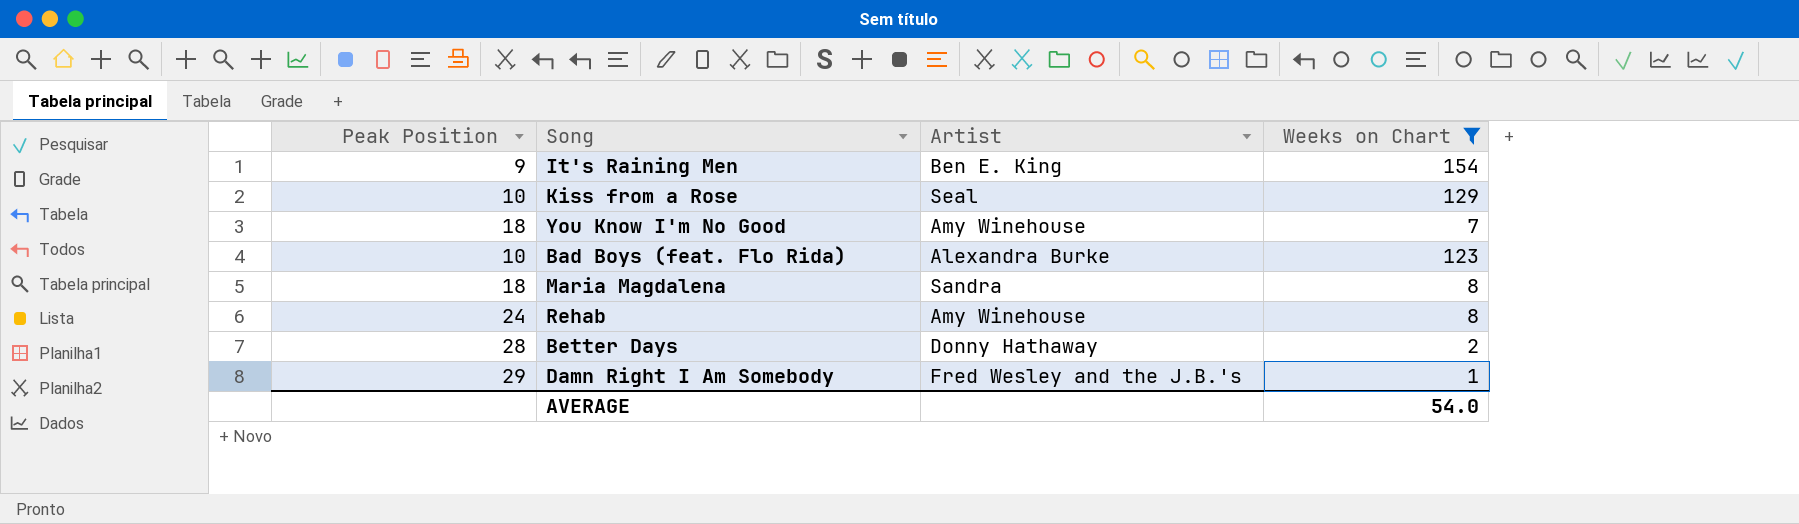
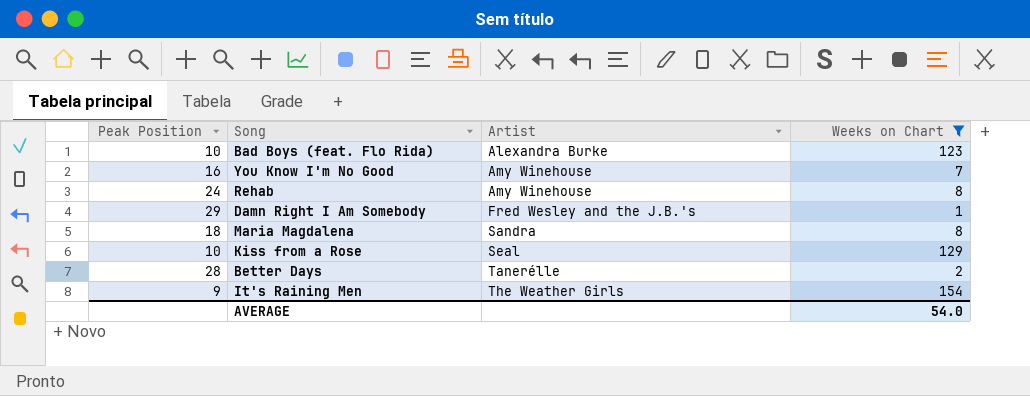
row order: none -> Artist ascending
You Know I'm No Good | Peak Position: 18 -> 16
Better Days | Artist: Donny Hathaway -> Tanerélle
It's Raining Men | Artist: Ben E. King -> The Weather Girls

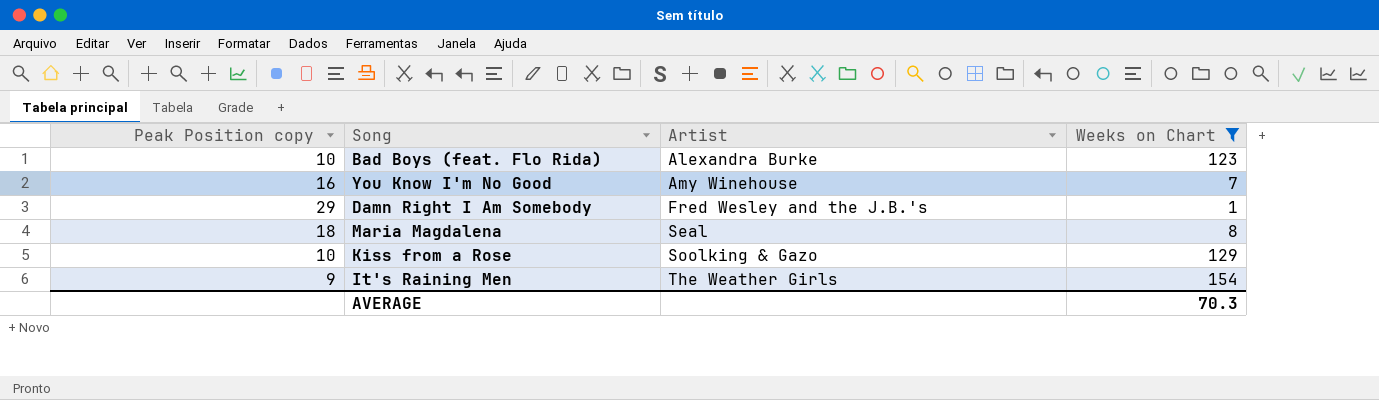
column name: Peak Position -> Peak Position copy
row Rehab: 24 | Amy Winehouse | 8 -> none
row Better Days: 28 | Tanerélle | 2 -> none
Maria Magdalena | Artist: Sandra -> Seal
Kiss from a Rose | Artist: Seal -> Soolking & Gazo
AVERAGE | Weeks on Chart: 54.0 -> 70.3

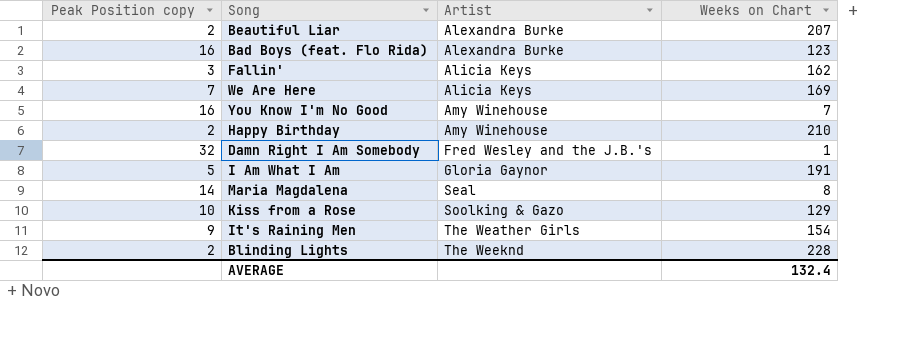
filter: Weeks on Chart <= 154 -> none
Bad Boys (feat. Flo Rida) | Peak Position copy: 10 -> 16
Damn Right I Am Somebody | Peak Position copy: 29 -> 32
Maria Magdalena | Peak Position copy: 18 -> 14
AVERAGE | Weeks on Chart: 70.3 -> 132.4

